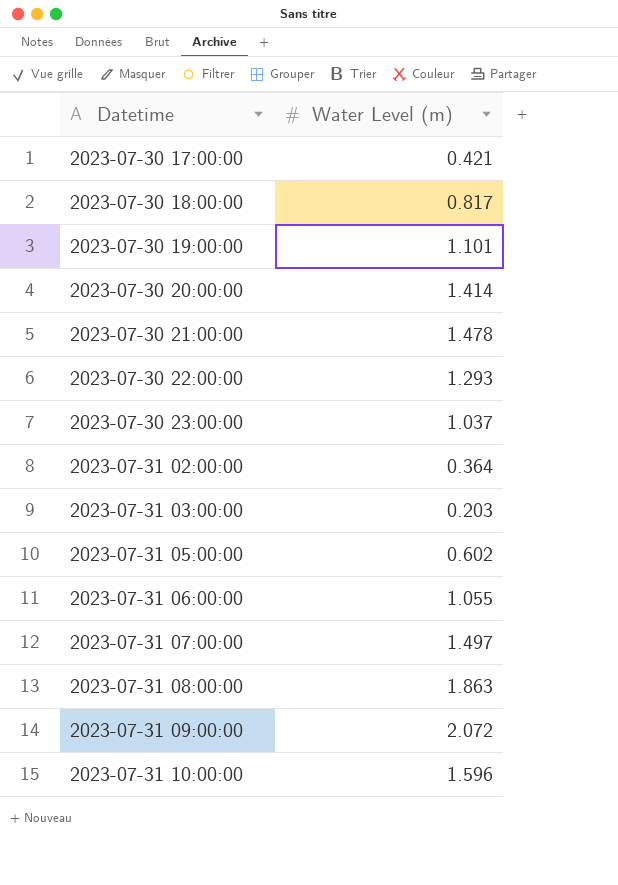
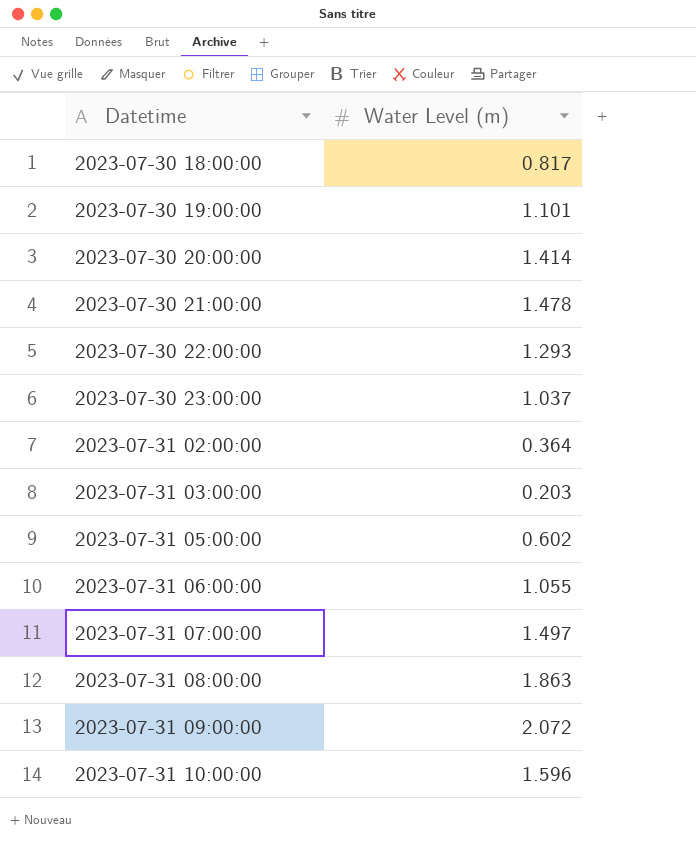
row 2023-07-30 17:00:00: 0.421 -> none

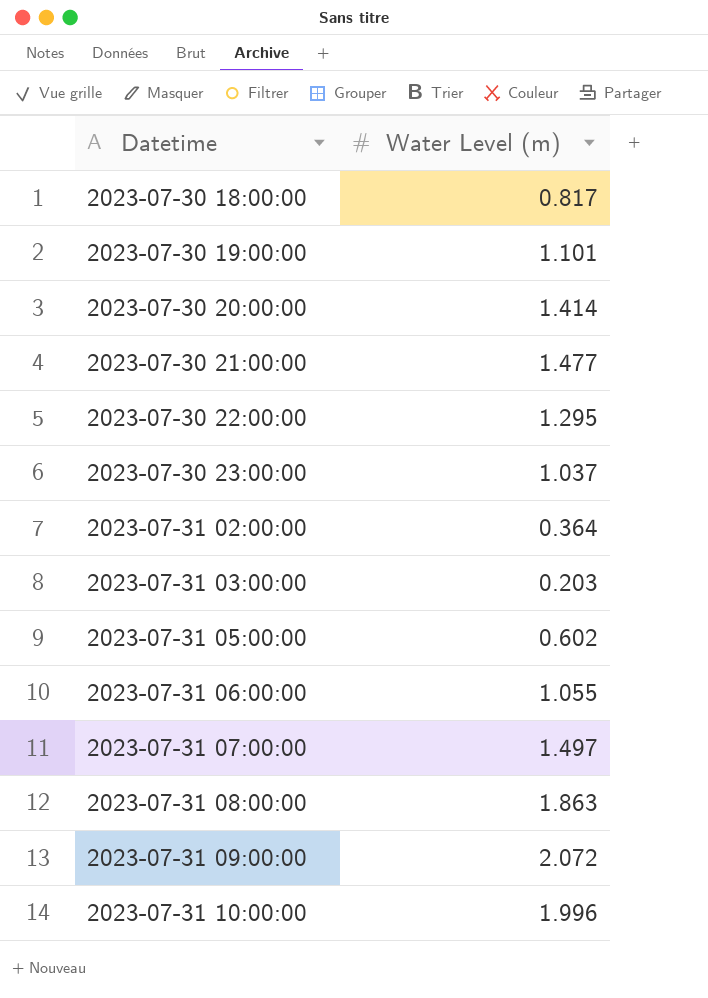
2023-07-30 21:00:00 | Water Level (m): 1.478 -> 1.477
2023-07-30 22:00:00 | Water Level (m): 1.293 -> 1.295
2023-07-31 10:00:00 | Water Level (m): 1.596 -> 1.996

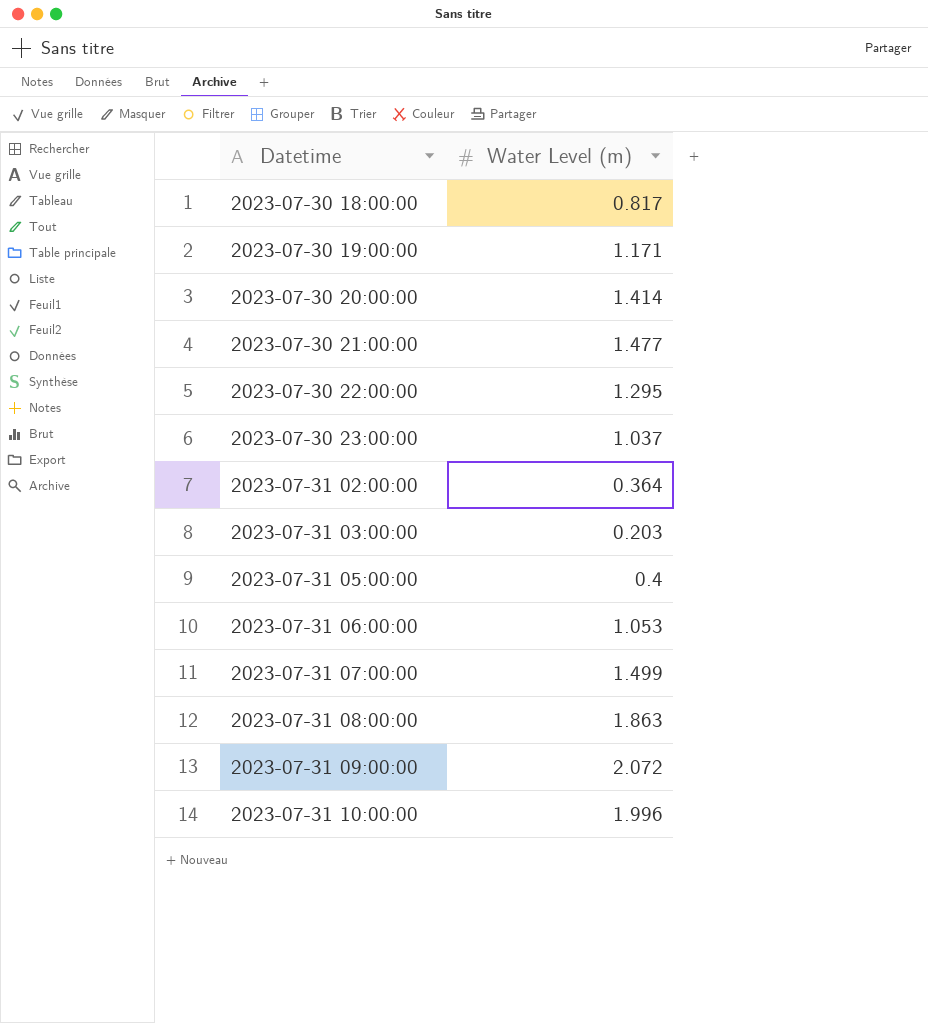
2023-07-30 19:00:00 | Water Level (m): 1.101 -> 1.171
2023-07-31 05:00:00 | Water Level (m): 0.602 -> 0.4
2023-07-31 06:00:00 | Water Level (m): 1.055 -> 1.053
2023-07-31 07:00:00 | Water Level (m): 1.497 -> 1.499

